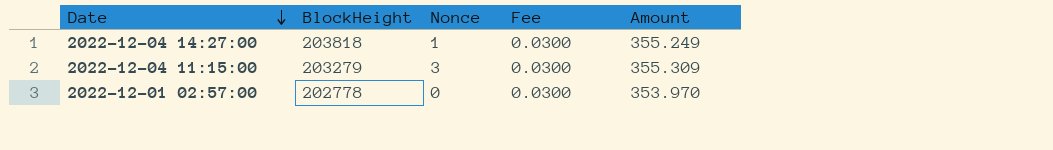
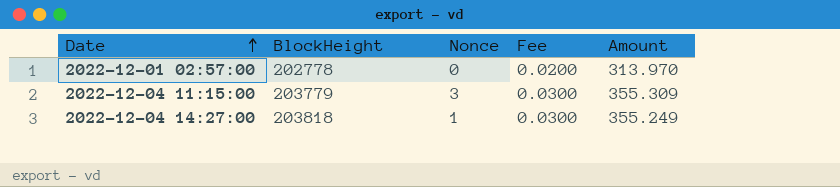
row order: Date descending -> Date ascending
2022-12-01 02:57:00 | Fee: 0.0300 -> 0.0200
2022-12-01 02:57:00 | Amount: 353.970 -> 313.970
2022-12-04 11:15:00 | BlockHeight: 203279 -> 203779

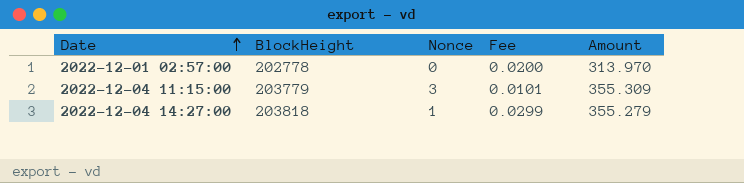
2022-12-04 11:15:00 | Fee: 0.0300 -> 0.0101
2022-12-04 14:27:00 | Fee: 0.0300 -> 0.0299
2022-12-04 14:27:00 | Amount: 355.249 -> 355.279

